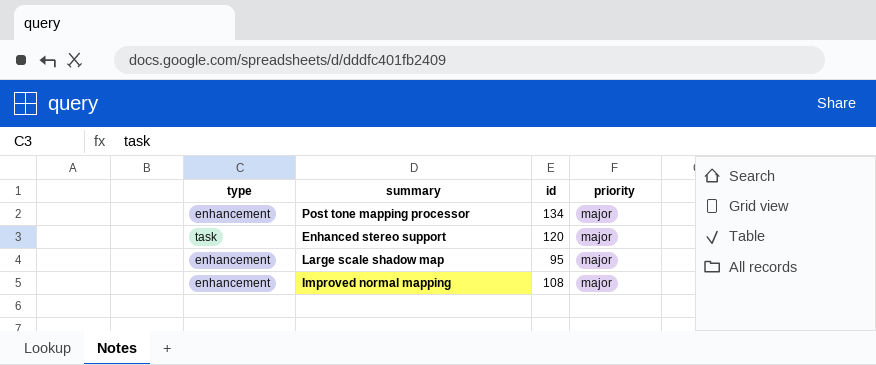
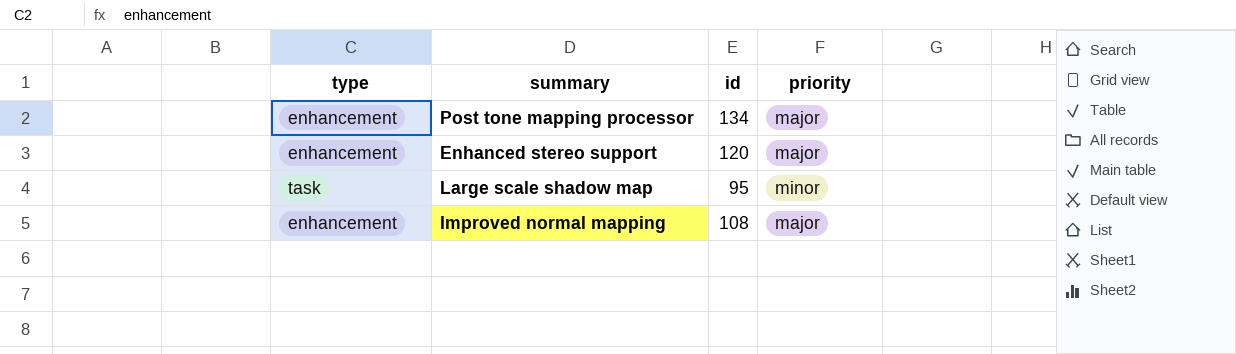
Enhanced stereo support | type: task -> enhancement
Large scale shadow map | type: enhancement -> task
Large scale shadow map | priority: major -> minor

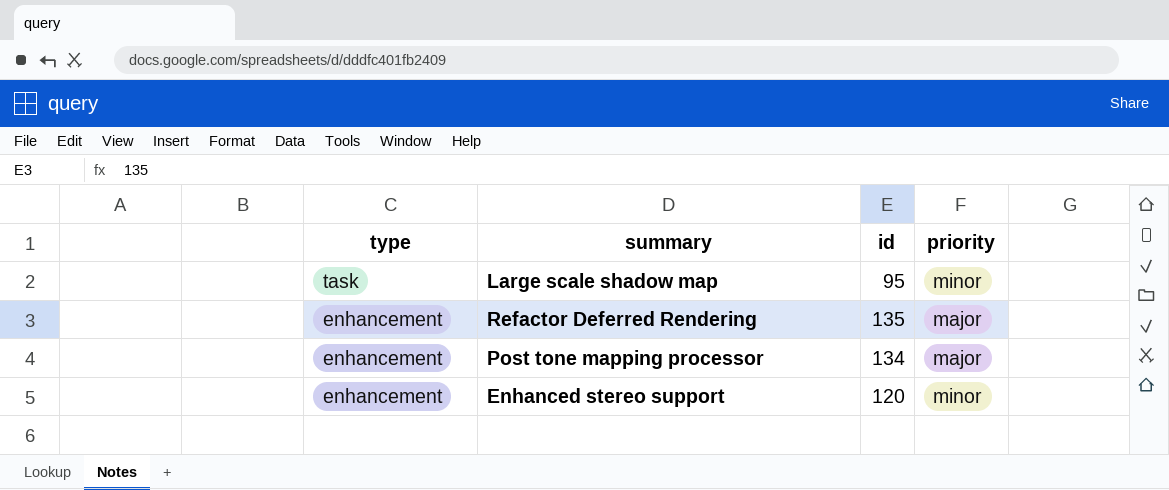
row order: none -> type descending
row Improved normal mapping: enhancement | 108 | major -> none
row Refactor Deferred Rendering: none -> enhancement | 135 | major
Enhanced stereo support | priority: major -> minor

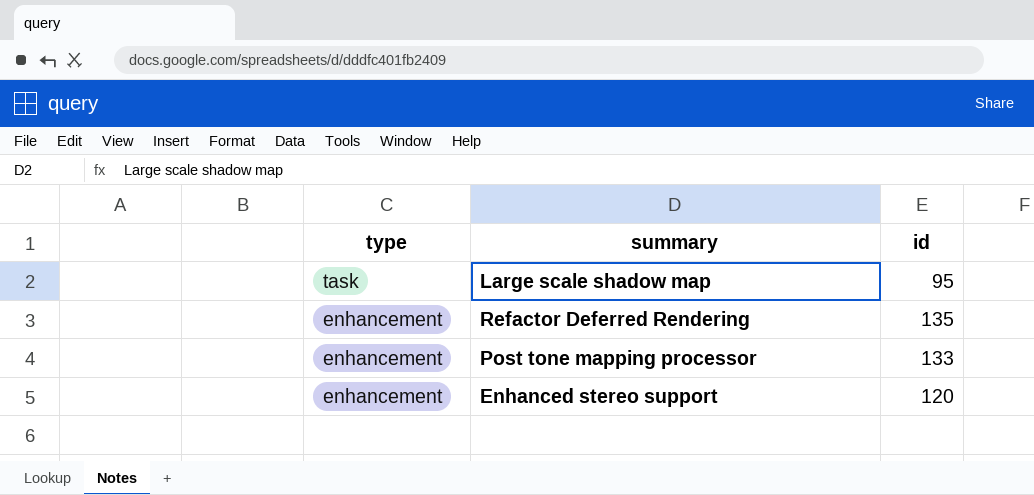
column priority | position: 4 -> none
Post tone mapping processor | id: 134 -> 133

